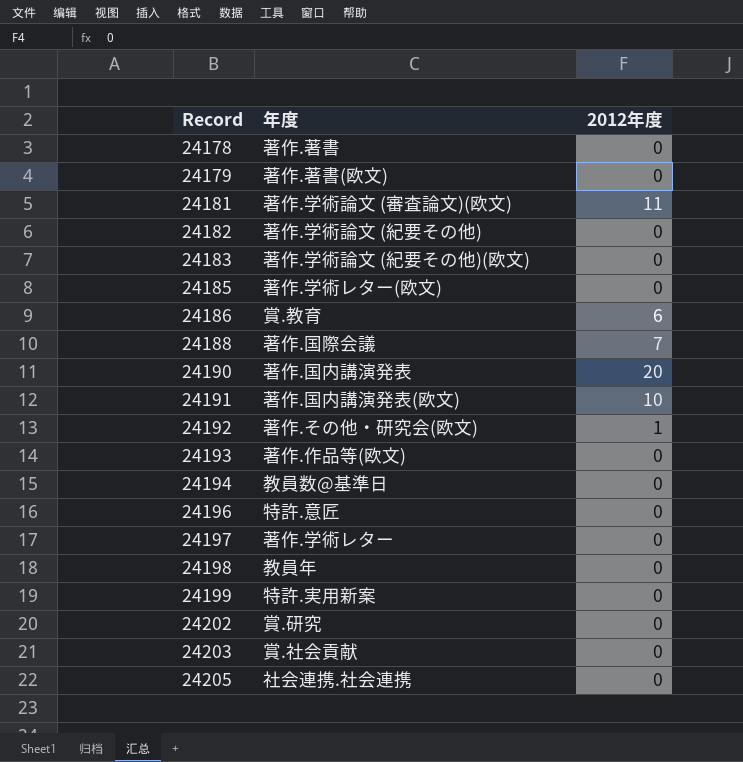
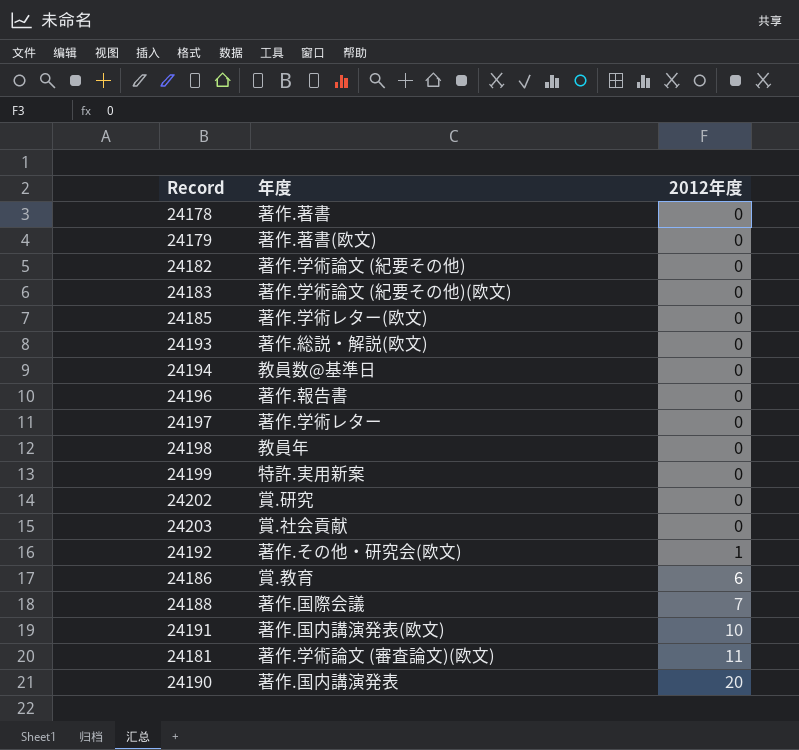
row order: Record ascending -> 2012年度 ascending
row 24205: 社会連携.社会連携 | 0 -> none
24193 | 年度: 著作.作品等(欧文) -> 著作.総説・解説(欧文)
24196 | 年度: 特許.意匠 -> 著作.報告書

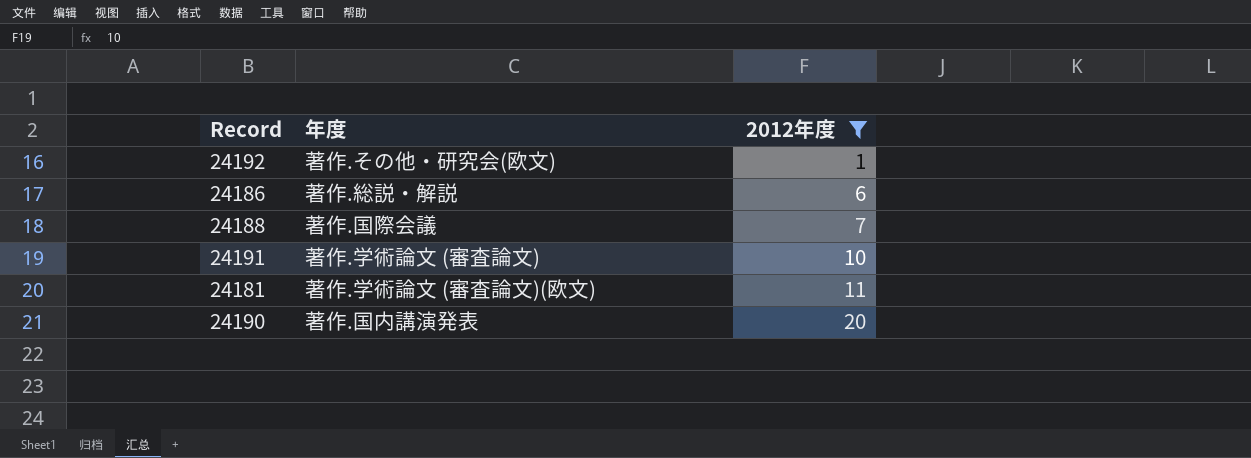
filter: none -> 2012年度 != 0
24186 | 年度: 賞.教育 -> 著作.総説・解説
24191 | 年度: 著作.国内講演発表(欧文) -> 著作.学術論文 (審査論文)

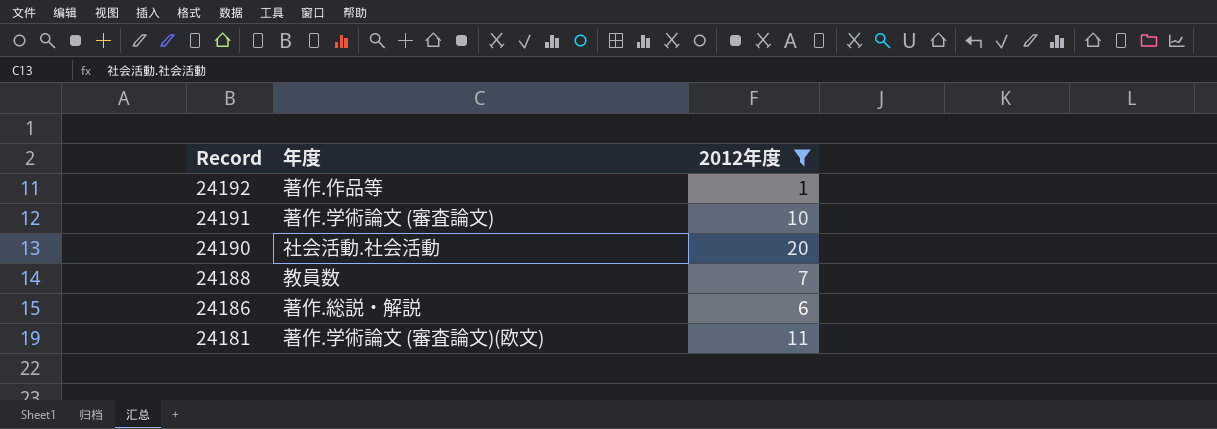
row order: 2012年度 ascending -> Record descending
24192 | 年度: 著作.その他・研究会(欧文) -> 著作.作品等
24190 | 年度: 著作.国内講演発表 -> 社会活動.社会活動
24188 | 年度: 著作.国際会議 -> 教員数

